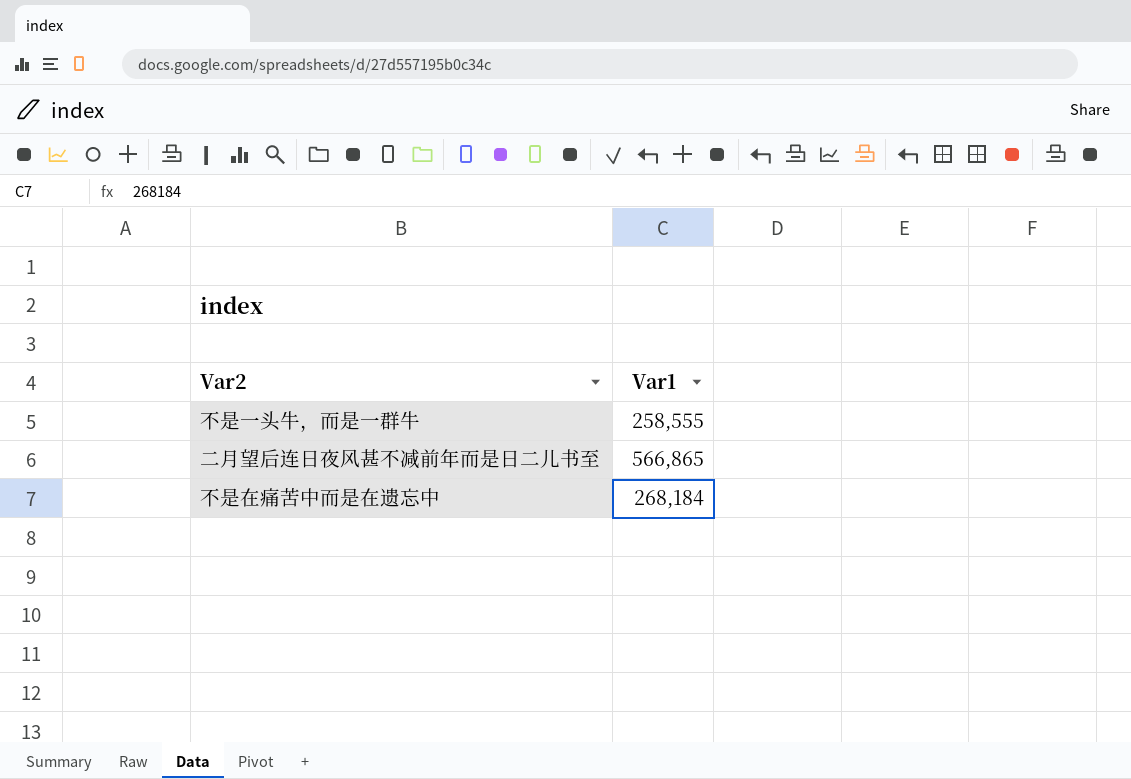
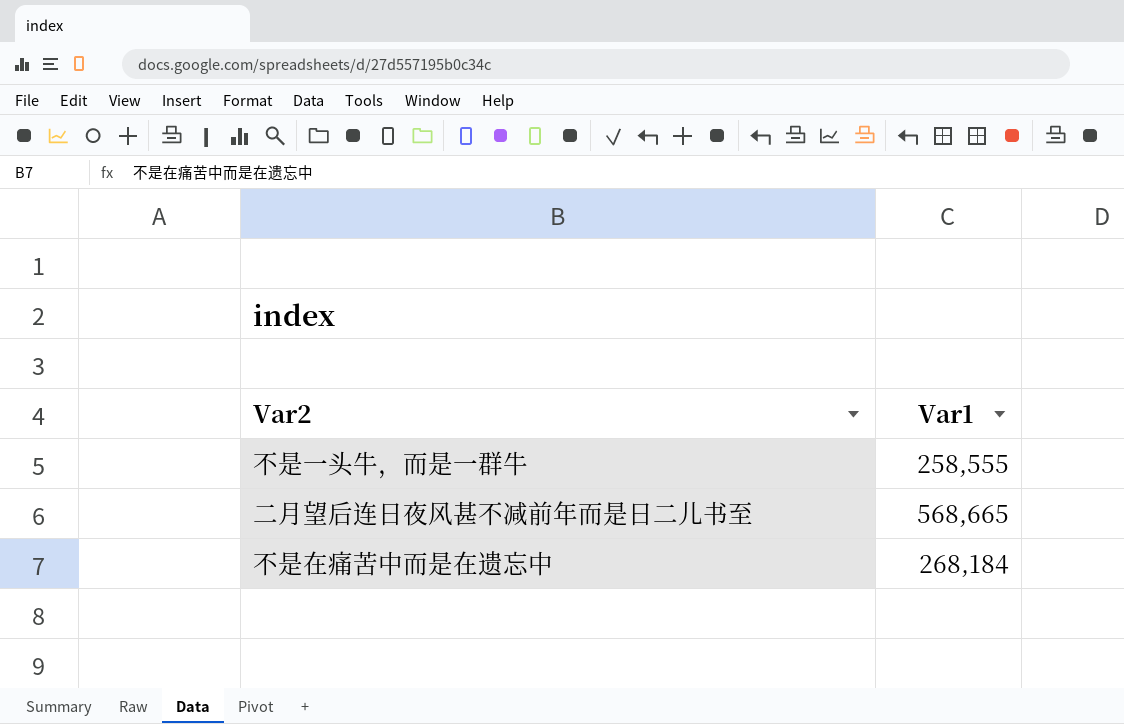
二月望后连日夜风甚不减前年而是日二儿书至 | Var1: 566,865 -> 568,665

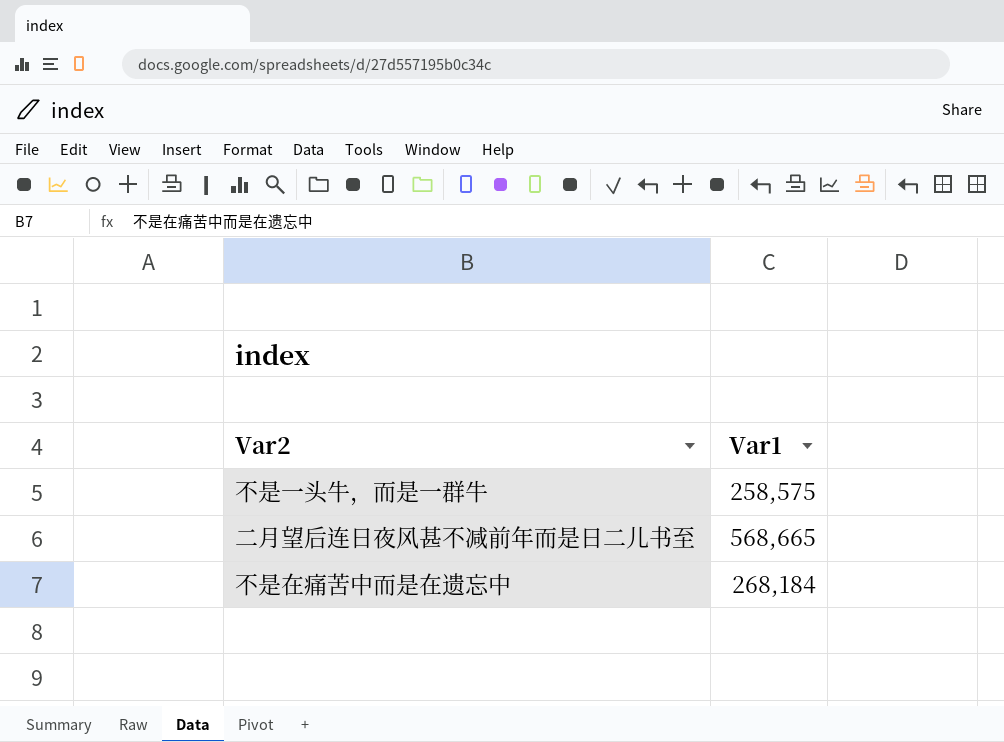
不是一头牛，而是一群牛 | Var1: 258,555 -> 258,575

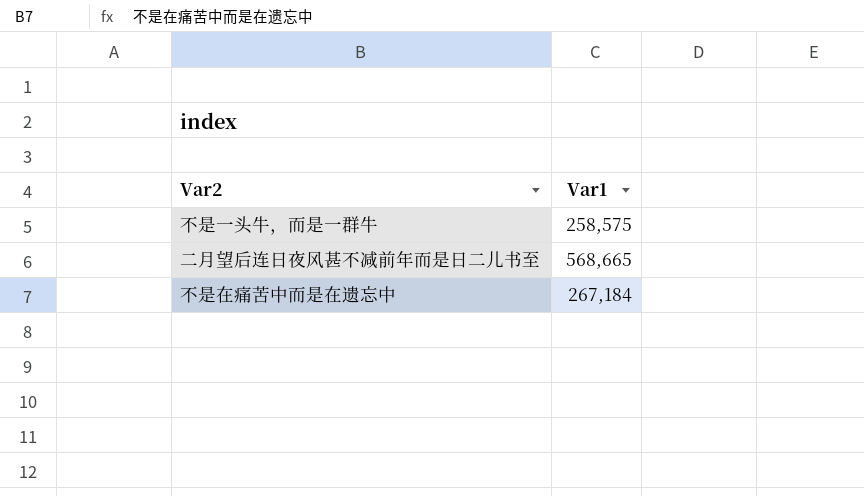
不是在痛苦中而是在遗忘中 | Var1: 268,184 -> 267,184

